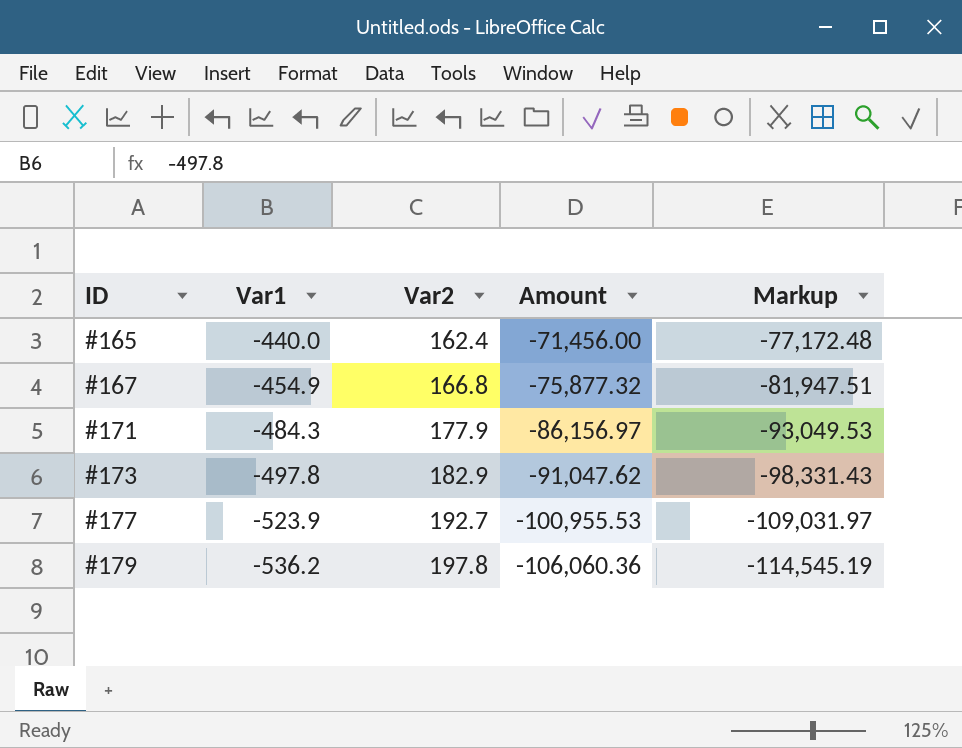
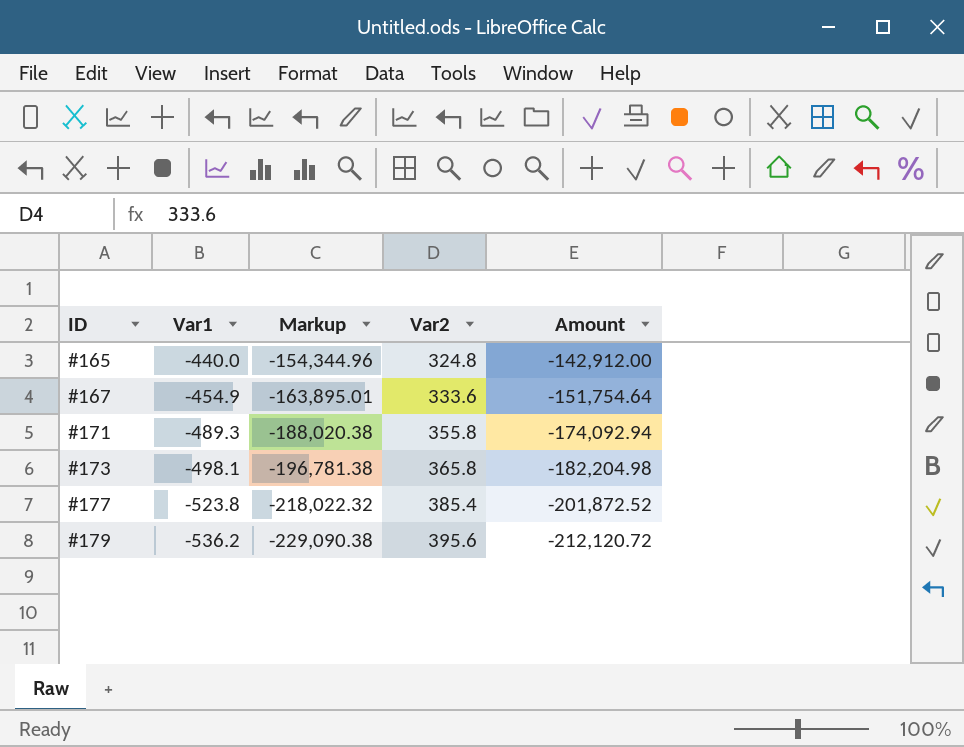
column Markup | position: 5 -> 3
#165 | Markup: -77,172.48 -> -154,344.96
#165 | Var2: 162.4 -> 324.8
#165 | Amount: -71,456.00 -> -142,912.00
#167 | Markup: -81,947.51 -> -163,895.01
#167 | Var2: 166.8 -> 333.6
#167 | Amount: -75,877.32 -> -151,754.64
#171 | Var1: -484.3 -> -489.3
#171 | Markup: -93,049.53 -> -188,020.38
#171 | Var2: 177.9 -> 355.8
#171 | Amount: -86,156.97 -> -174,092.94
#173 | Var1: -497.8 -> -498.1
#173 | Markup: -98,331.43 -> -196,781.38
#173 | Var2: 182.9 -> 365.8
#173 | Amount: -91,047.62 -> -182,204.98
#177 | Var1: -523.9 -> -523.8
#177 | Markup: -109,031.97 -> -218,022.32
#177 | Var2: 192.7 -> 385.4
#177 | Amount: -100,955.53 -> -201,872.52
#179 | Markup: -114,545.19 -> -229,090.38
#179 | Var2: 197.8 -> 395.6
#179 | Amount: -106,060.36 -> -212,120.72

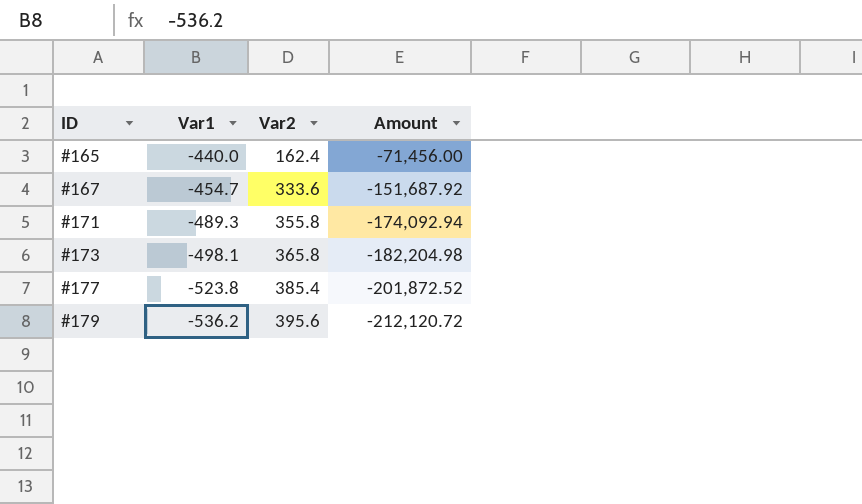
column Markup | formula: [Amount] * 1.08 -> none
#165 | Var2: 324.8 -> 162.4
#165 | Amount: -142,912.00 -> -71,456.00
#167 | Var1: -454.9 -> -454.7
#167 | Amount: -151,754.64 -> -151,687.92

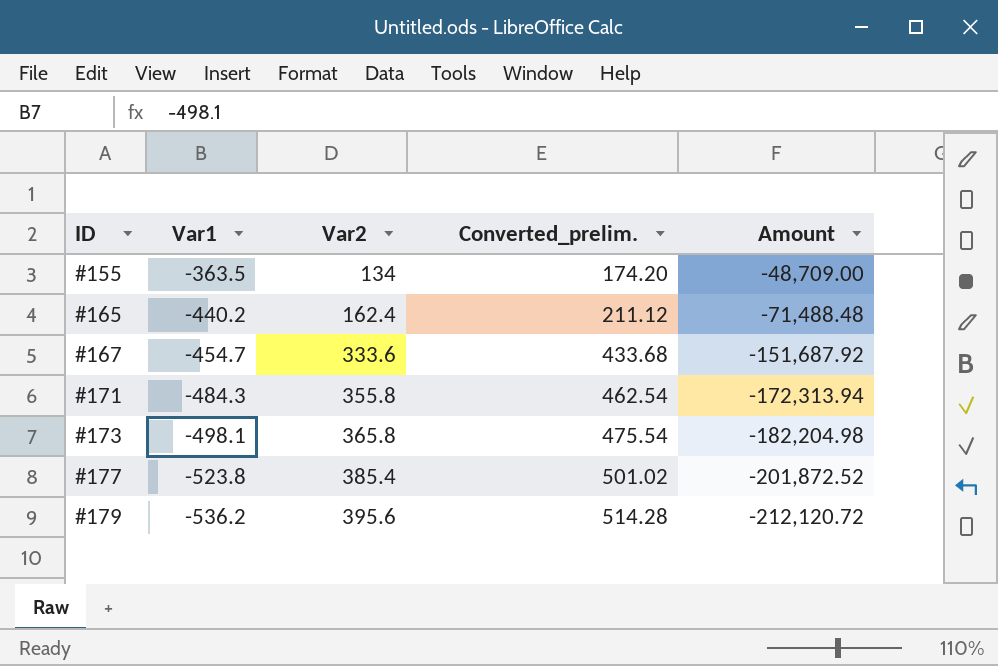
column Converted_prelim. | formula: none -> [Var2] * 1.3
row #155: none -> -363.5 | 134 | 174.20 | -48,709.00
#165 | Var1: -440.0 -> -440.2
#165 | Amount: -71,456.00 -> -71,488.48
#171 | Var1: -489.3 -> -484.3
#171 | Amount: -174,092.94 -> -172,313.94

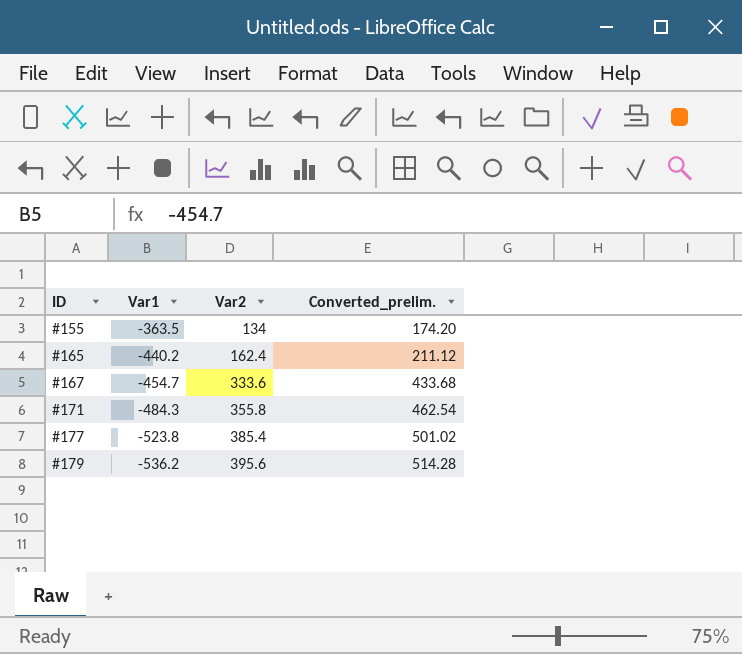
column Amount | formula: [Var1] * [Var2] -> none
row #173: -498.1 | 365.8 | 475.54 | -182,204.98 -> none

